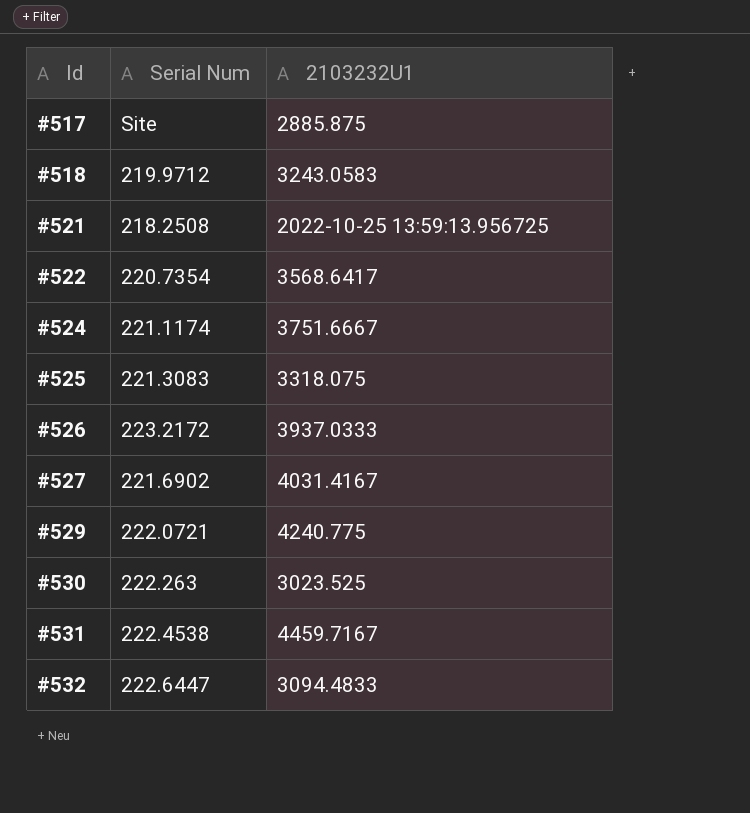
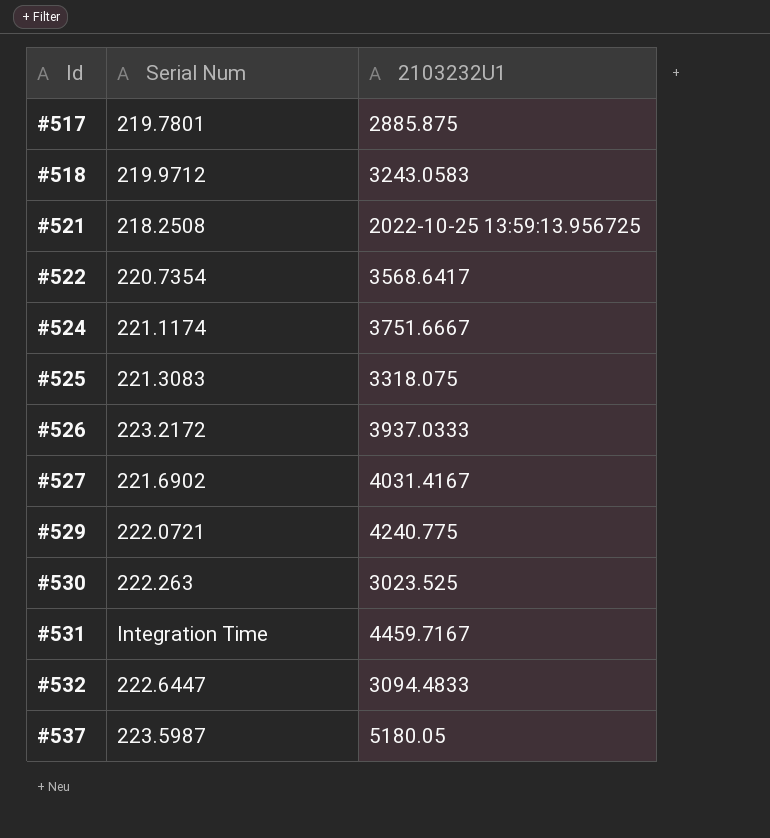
#517 | Serial Num: Site -> 219.7801
#531 | Serial Num: 222.4538 -> Integration Time
row #537: none -> 223.5987 | 5180.05

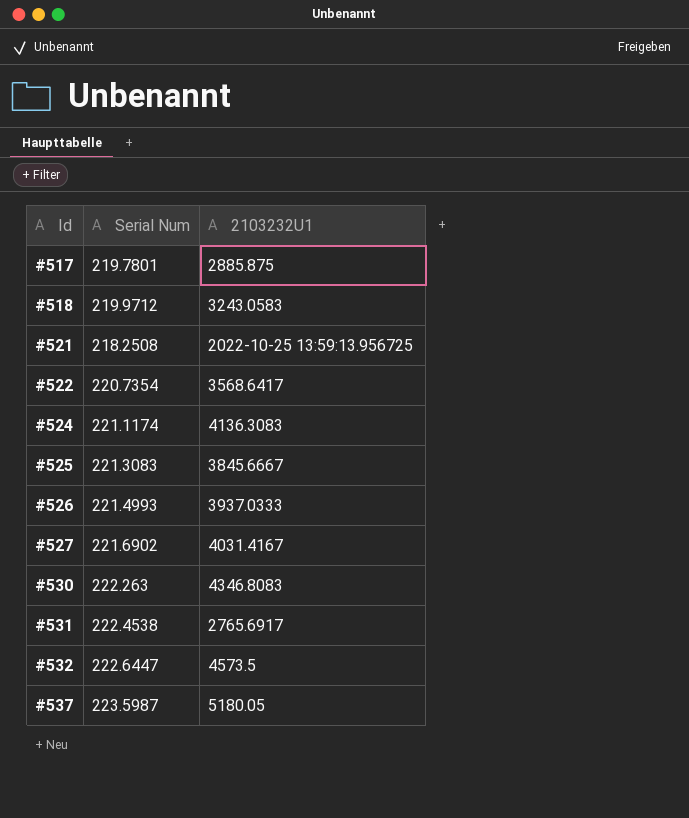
row #529: 222.0721 | 4240.775 -> none
#524 | 2103232U1: 3751.6667 -> 4136.3083
#525 | 2103232U1: 3318.075 -> 3845.6667
#526 | Serial Num: 223.2172 -> 221.4993
#530 | 2103232U1: 3023.525 -> 4346.8083
#531 | Serial Num: Integration Time -> 222.4538
#531 | 2103232U1: 4459.7167 -> 2765.6917
#532 | 2103232U1: 3094.4833 -> 4573.5

